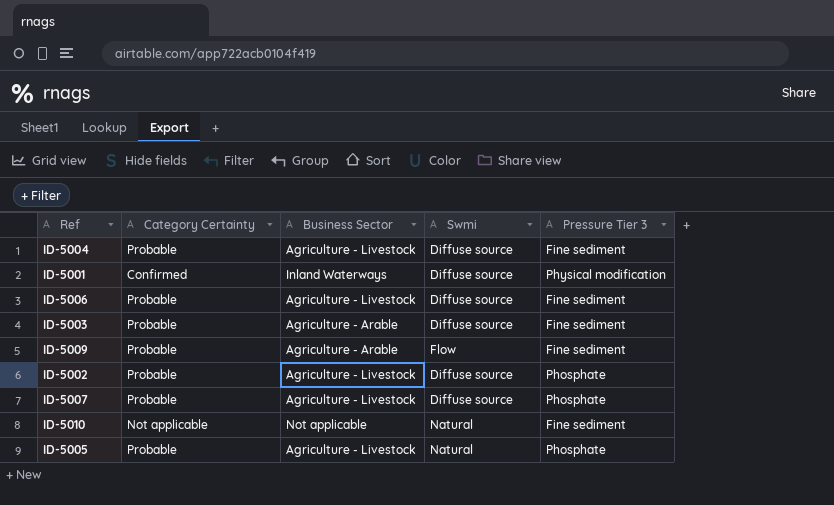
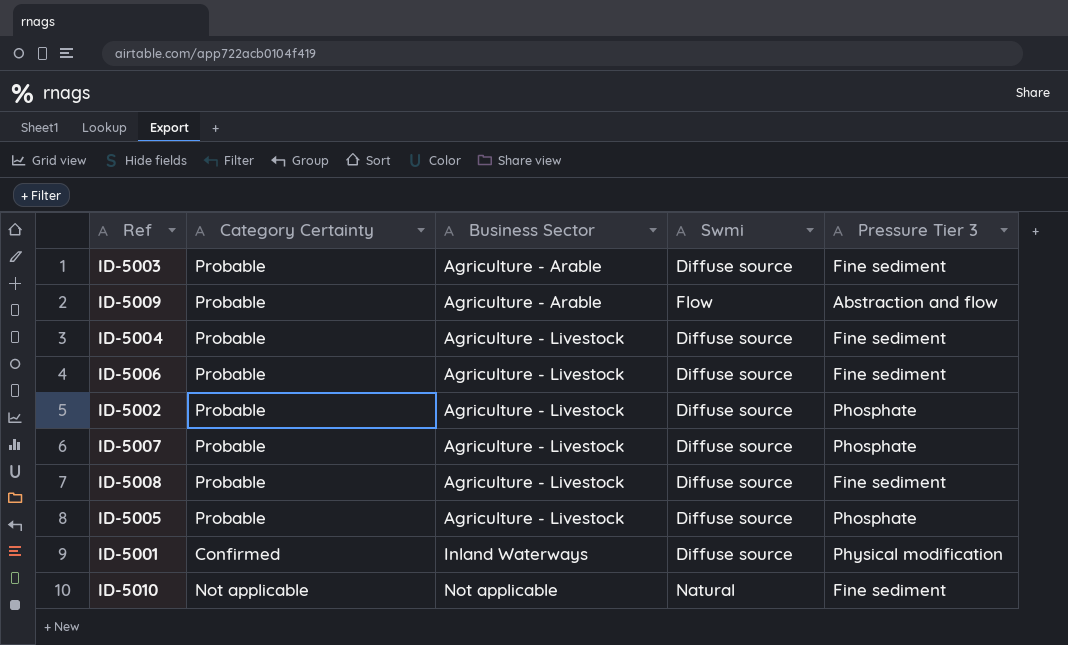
row order: none -> Business Sector ascending
ID-5009 | Pressure Tier 3: Fine sediment -> Abstraction and flow
row ID-5008: none -> Probable | Agriculture - Livestock | Diffuse source | Fine sediment
ID-5005 | Swmi: Natural -> Diffuse source

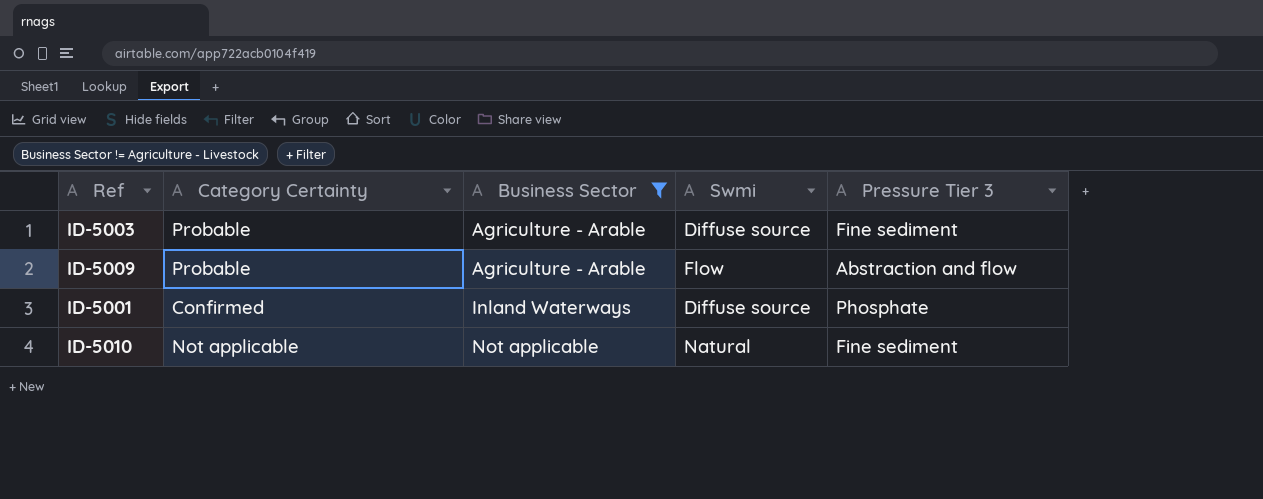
filter: none -> Business Sector != Agriculture - Livestock
ID-5001 | Pressure Tier 3: Physical modification -> Phosphate

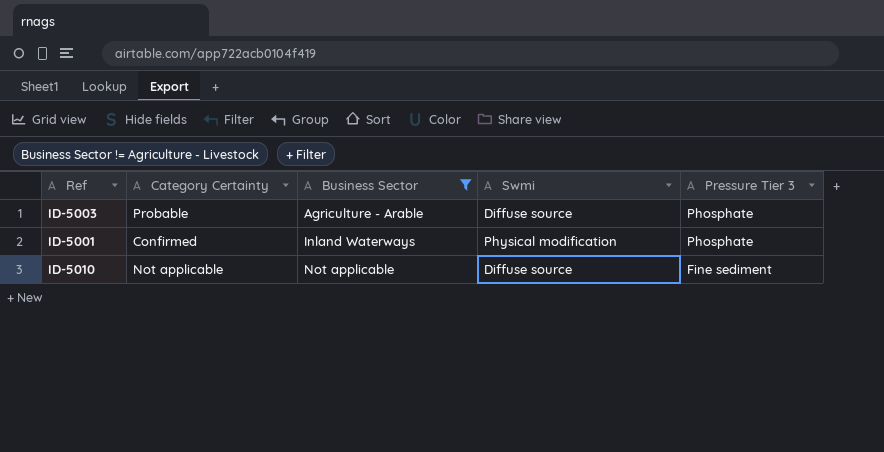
row ID-5009: Probable | Agriculture - Arable | Flow | Abstraction and flow -> none
ID-5003 | Pressure Tier 3: Fine sediment -> Phosphate
ID-5001 | Swmi: Diffuse source -> Physical modification
ID-5010 | Swmi: Natural -> Diffuse source

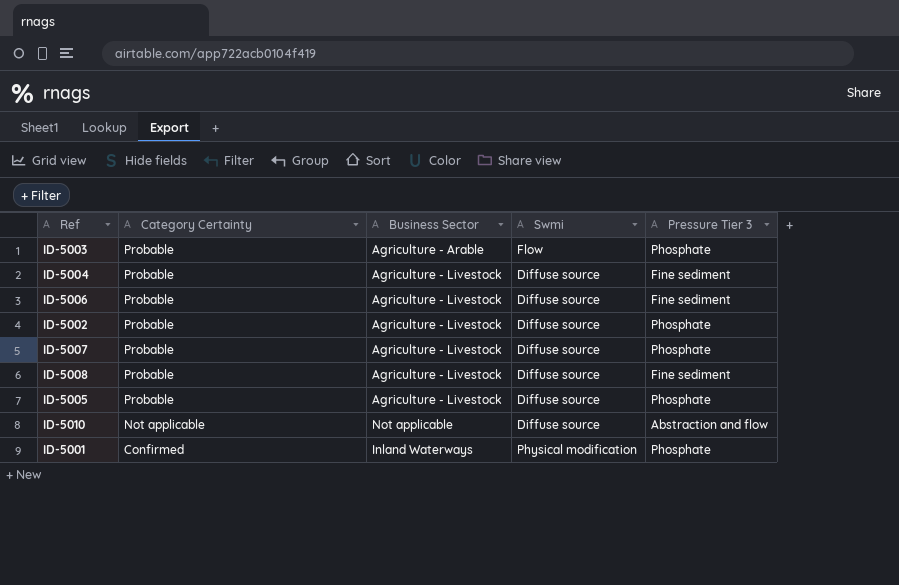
filter: Business Sector != Agriculture - Livestock -> none
row order: Business Sector ascending -> Category Certainty descending
ID-5003 | Swmi: Diffuse source -> Flow
ID-5010 | Pressure Tier 3: Fine sediment -> Abstraction and flow

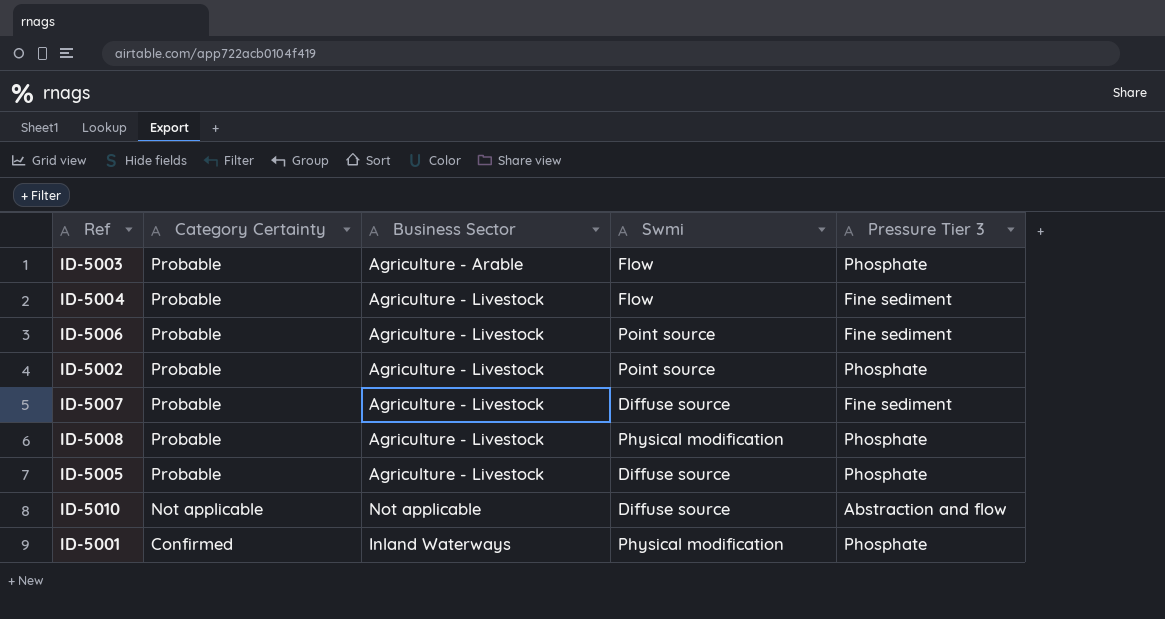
ID-5004 | Swmi: Diffuse source -> Flow
ID-5006 | Swmi: Diffuse source -> Point source
ID-5002 | Swmi: Diffuse source -> Point source
ID-5007 | Pressure Tier 3: Phosphate -> Fine sediment
ID-5008 | Swmi: Diffuse source -> Physical modification
ID-5008 | Pressure Tier 3: Fine sediment -> Phosphate

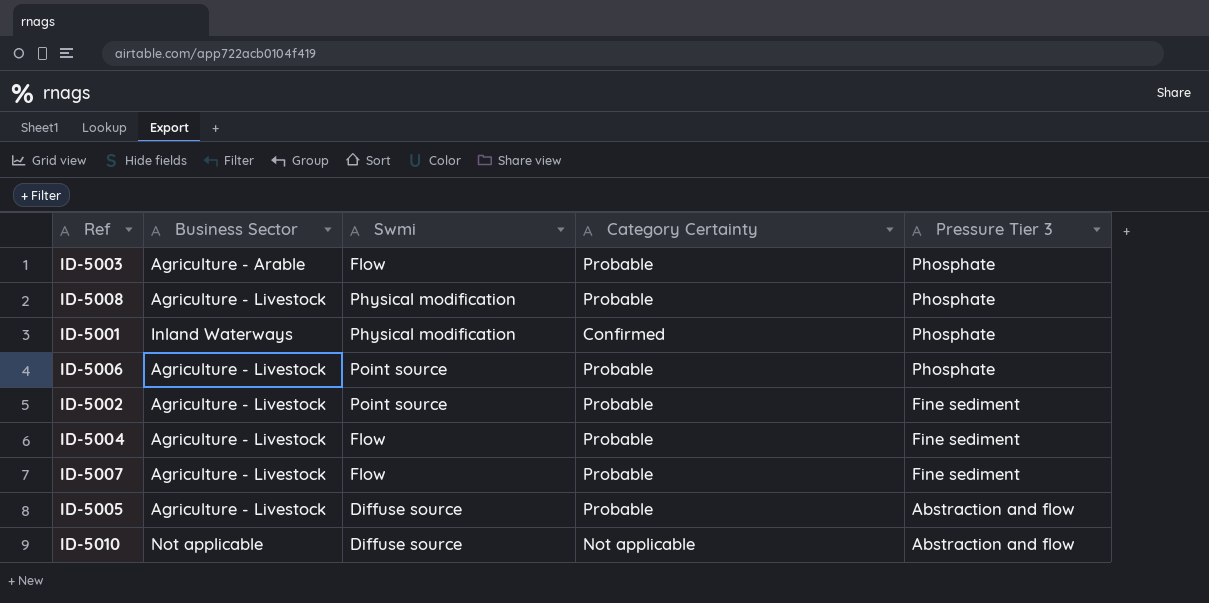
row order: Category Certainty descending -> Pressure Tier 3 descending
column Category Certainty | position: 2 -> 4
ID-5006 | Pressure Tier 3: Fine sediment -> Phosphate
ID-5002 | Pressure Tier 3: Phosphate -> Fine sediment
ID-5007 | Swmi: Diffuse source -> Flow
ID-5005 | Pressure Tier 3: Phosphate -> Abstraction and flow

